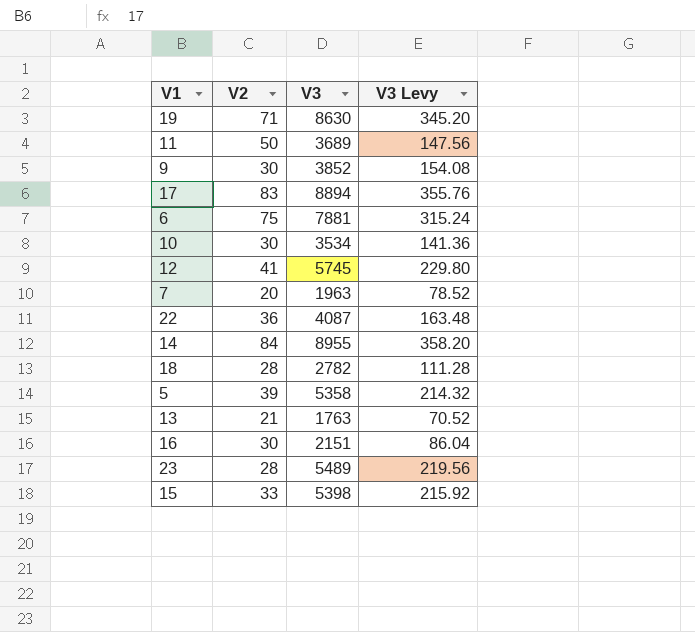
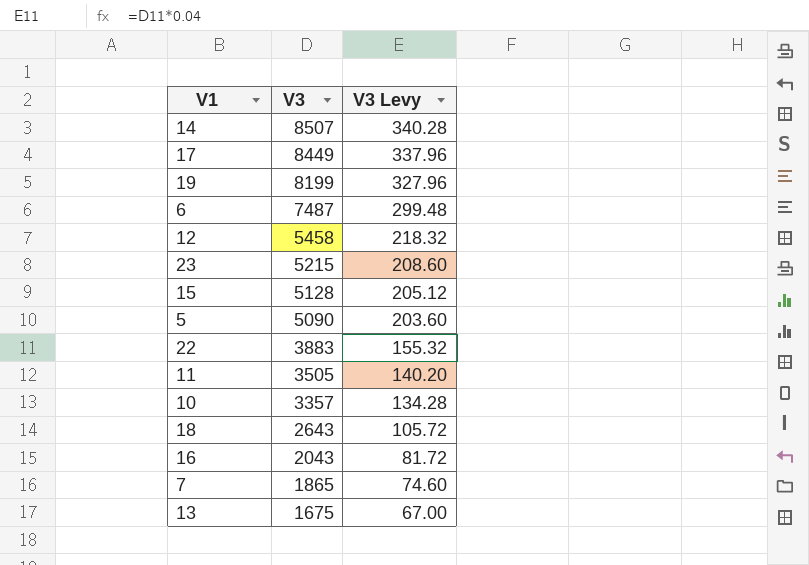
row order: none -> V3 descending
column V2 | position: 2 -> none
row 9: 30 | 3852 | 154.08 -> none
14 | V3: 8955 -> 8507
14 | V3 Levy: 358.20 -> 340.28
17 | V3: 8894 -> 8449
17 | V3 Levy: 355.76 -> 337.96
19 | V3: 8630 -> 8199
19 | V3 Levy: 345.20 -> 327.96
6 | V3: 7881 -> 7487
6 | V3 Levy: 315.24 -> 299.48
12 | V3: 5745 -> 5458
12 | V3 Levy: 229.80 -> 218.32
23 | V3: 5489 -> 5215
23 | V3 Levy: 219.56 -> 208.60
15 | V3: 5398 -> 5128
15 | V3 Levy: 215.92 -> 205.12
5 | V3: 5358 -> 5090
5 | V3 Levy: 214.32 -> 203.60
22 | V3: 4087 -> 3883
22 | V3 Levy: 163.48 -> 155.32
11 | V3: 3689 -> 3505
11 | V3 Levy: 147.56 -> 140.20
10 | V3: 3534 -> 3357
10 | V3 Levy: 141.36 -> 134.28
18 | V3: 2782 -> 2643
18 | V3 Levy: 111.28 -> 105.72
16 | V3: 2151 -> 2043
16 | V3 Levy: 86.04 -> 81.72
7 | V3: 1963 -> 1865
7 | V3 Levy: 78.52 -> 74.60
13 | V3: 1763 -> 1675
13 | V3 Levy: 70.52 -> 67.00

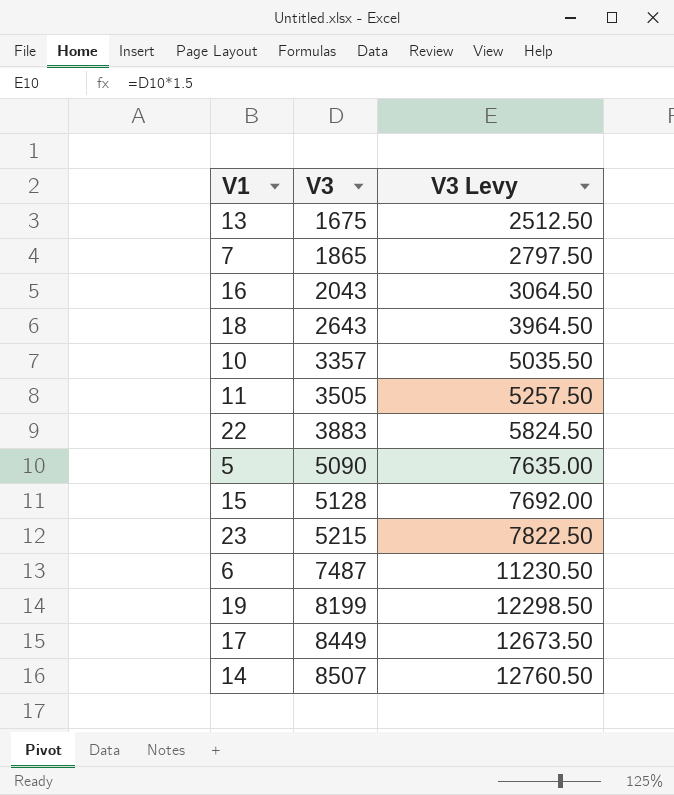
row order: V3 descending -> V3 ascending
column V3 Levy | formula: [V3] * 0.04 -> [V3] * 1.5
row 12: 5458 | 218.32 -> none

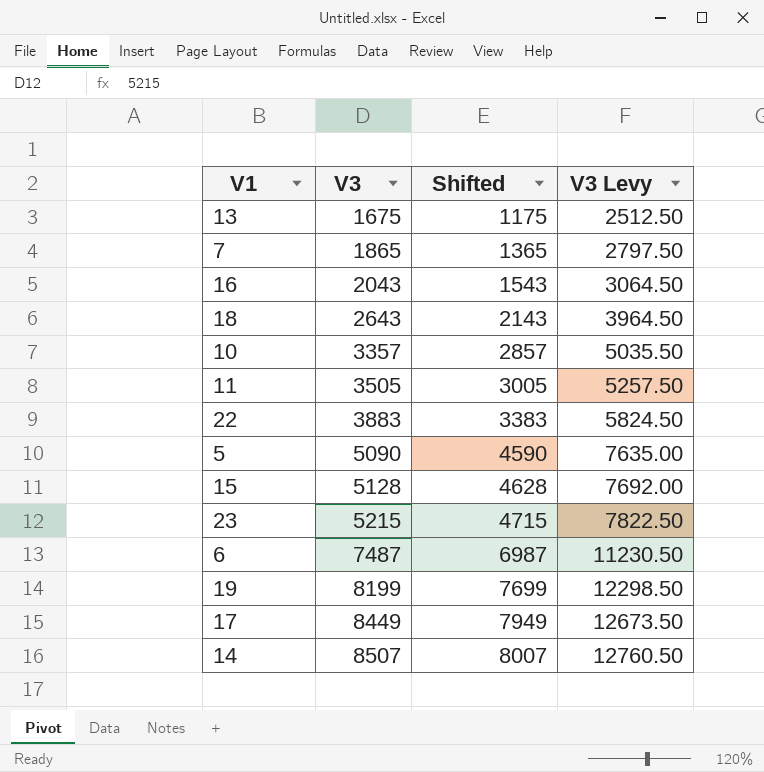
column Shifted | formula: none -> [V3] - 500

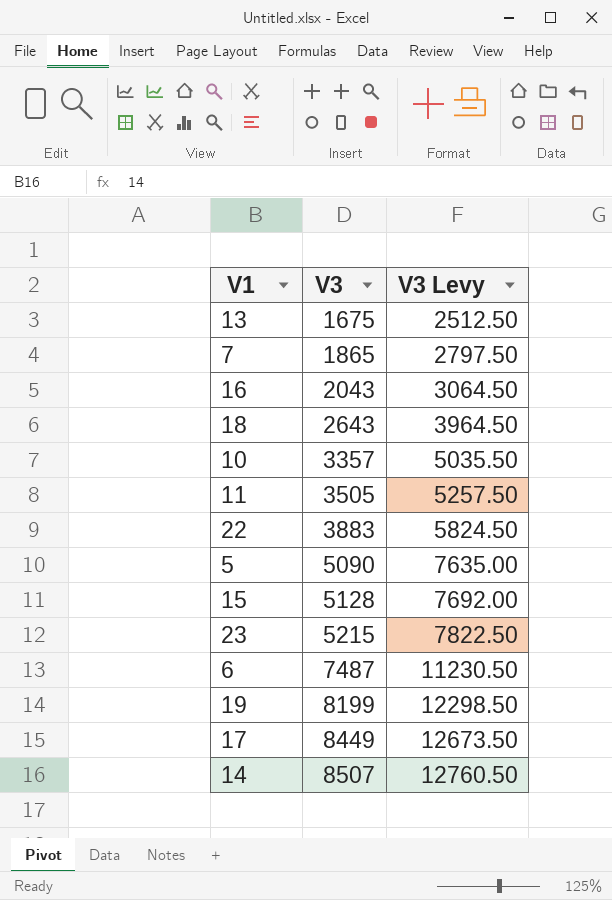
column Shifted | formula: [V3] - 500 -> none

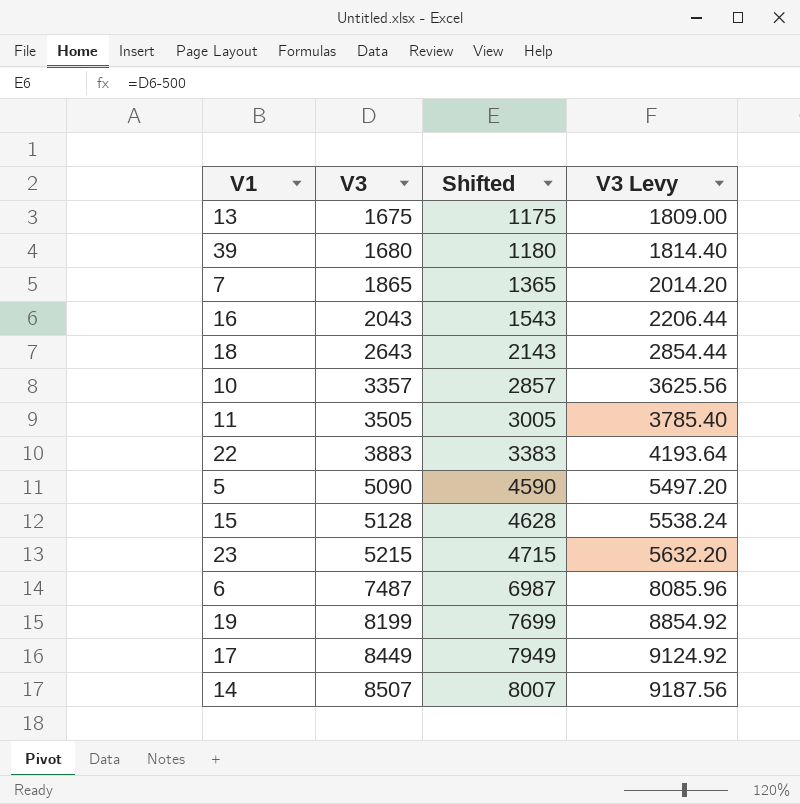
column Shifted | formula: none -> [V3] - 500
column V3 Levy | formula: [V3] * 1.5 -> [V3] * 1.08
row 39: none -> 1680 | 1180 | 1814.40

